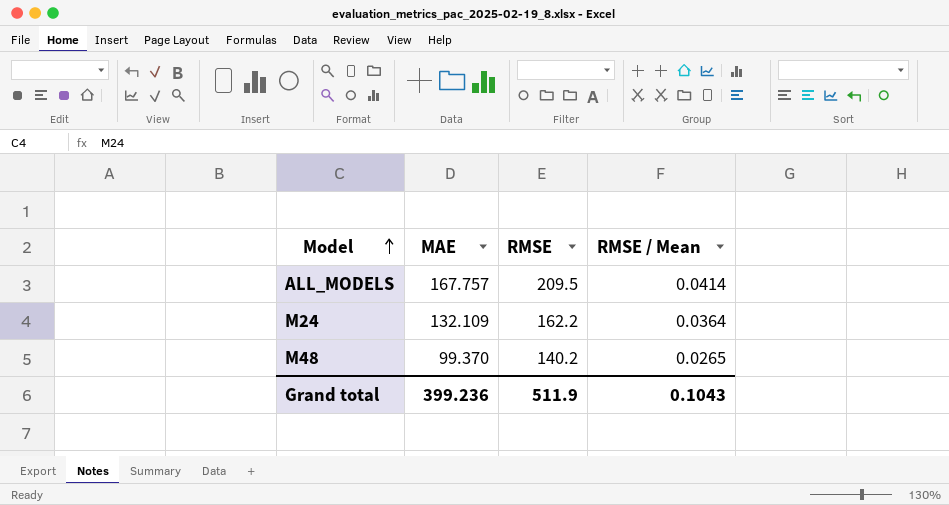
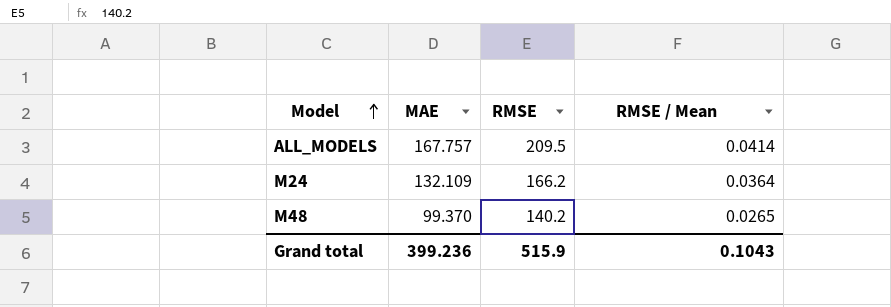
M24 | RMSE: 162.2 -> 166.2
Grand total | RMSE: 511.9 -> 515.9

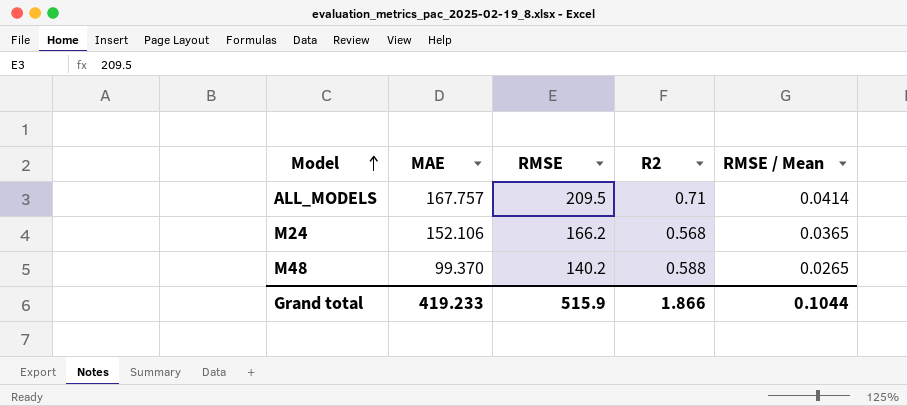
column R2 | position: none -> 4
M24 | MAE: 132.109 -> 152.106
M24 | RMSE / Mean: 0.0364 -> 0.0365
Grand total | MAE: 399.236 -> 419.233
Grand total | RMSE / Mean: 0.1043 -> 0.1044

